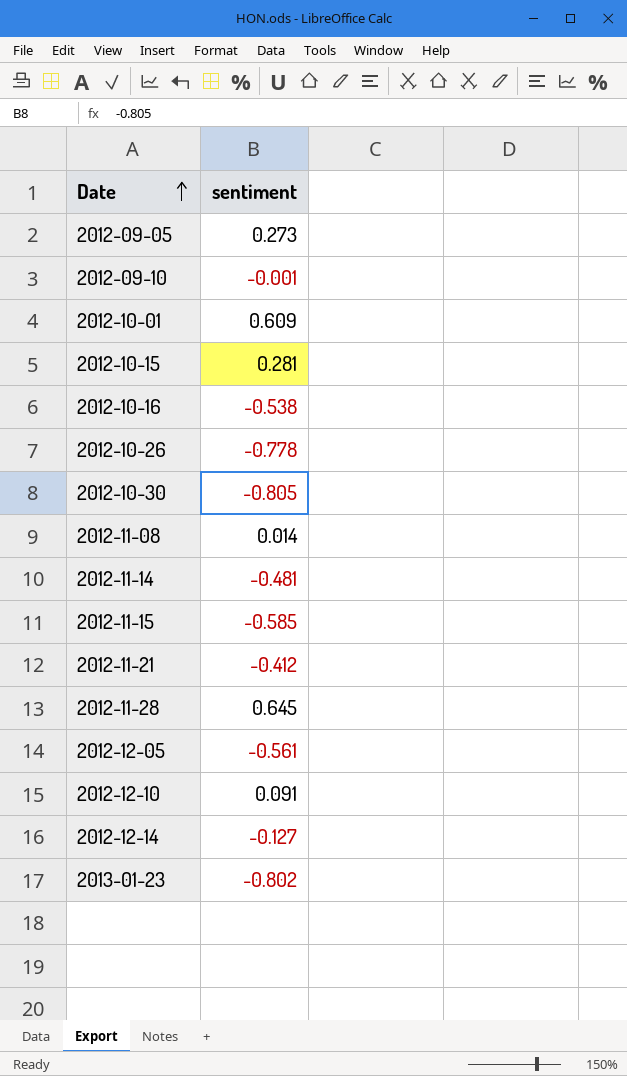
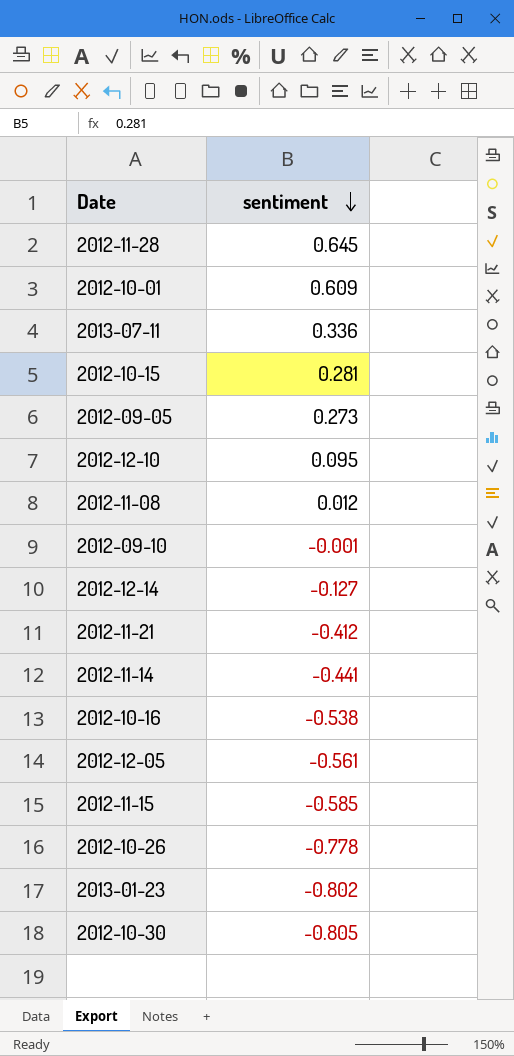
row order: Date ascending -> sentiment descending
row 2013-07-11: none -> 0.336
2012-12-10 | sentiment: 0.091 -> 0.095
2012-11-08 | sentiment: 0.014 -> 0.012
2012-11-14 | sentiment: -0.481 -> -0.441

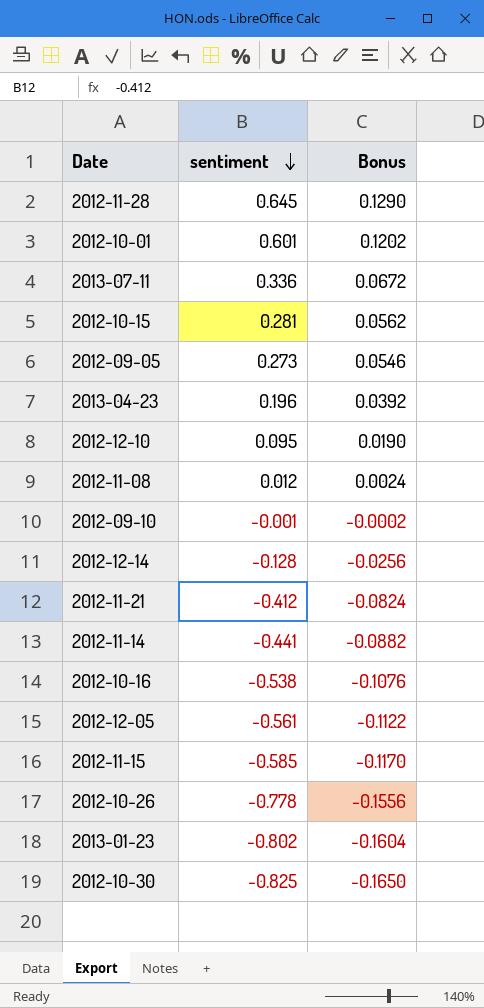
column Bonus | formula: none -> [sentiment] * 0.2
2012-10-01 | sentiment: 0.609 -> 0.601
row 2013-04-23: none -> 0.196 | 0.0392
2012-12-14 | sentiment: -0.127 -> -0.128
2012-10-30 | sentiment: -0.805 -> -0.825

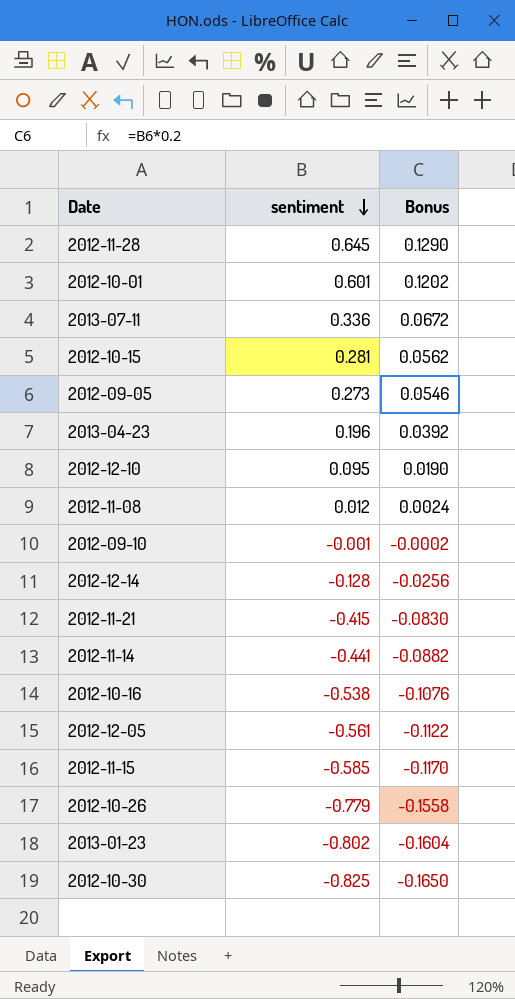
2012-11-21 | sentiment: -0.412 -> -0.415
2012-11-21 | Bonus: -0.0824 -> -0.0830
2012-10-26 | sentiment: -0.778 -> -0.779
2012-10-26 | Bonus: -0.1556 -> -0.1558

